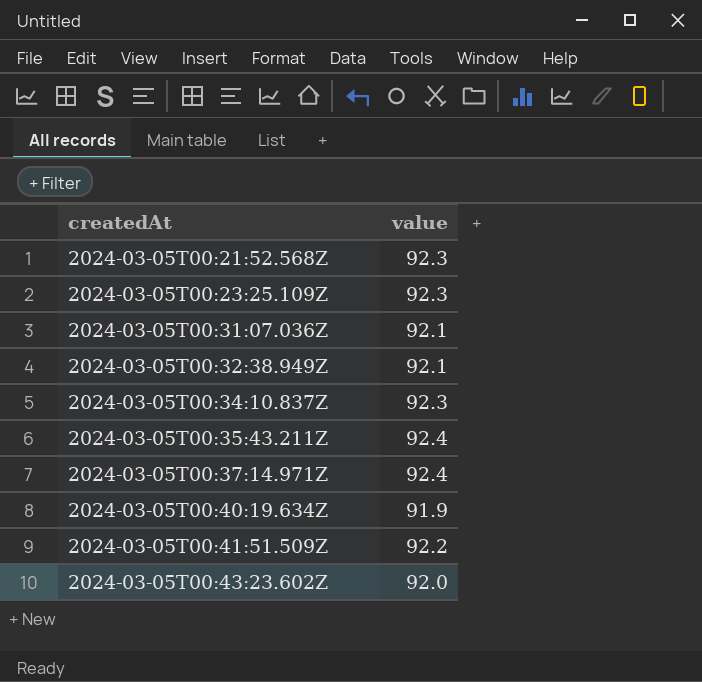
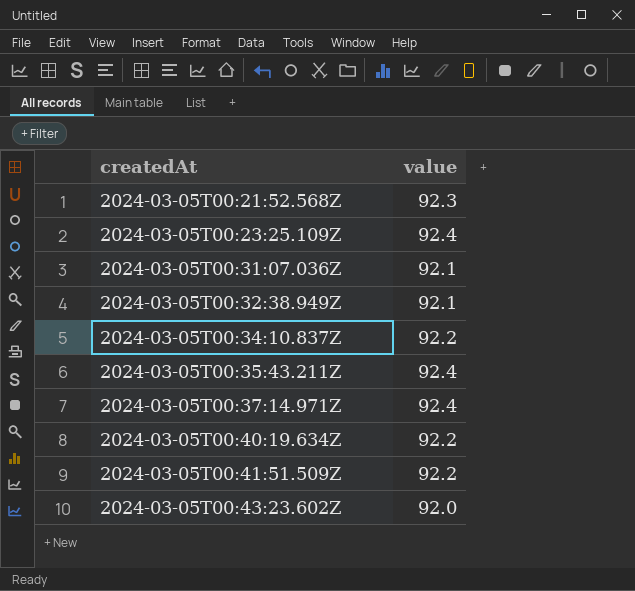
2024-03-05T00:23:25.109Z | value: 92.3 -> 92.4
2024-03-05T00:34:10.837Z | value: 92.3 -> 92.2
2024-03-05T00:40:19.634Z | value: 91.9 -> 92.2

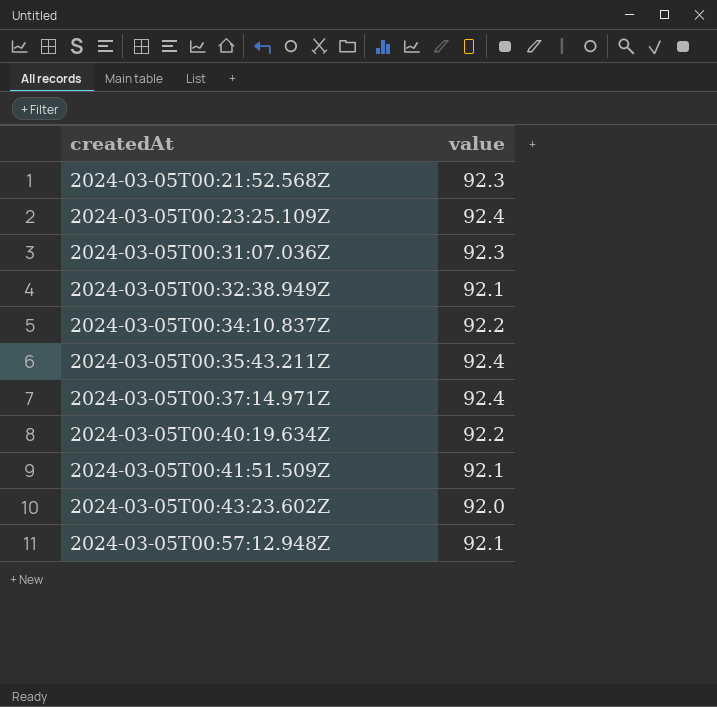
2024-03-05T00:31:07.036Z | value: 92.1 -> 92.3
2024-03-05T00:41:51.509Z | value: 92.2 -> 92.1
row 2024-03-05T00:57:12.948Z: none -> 92.1

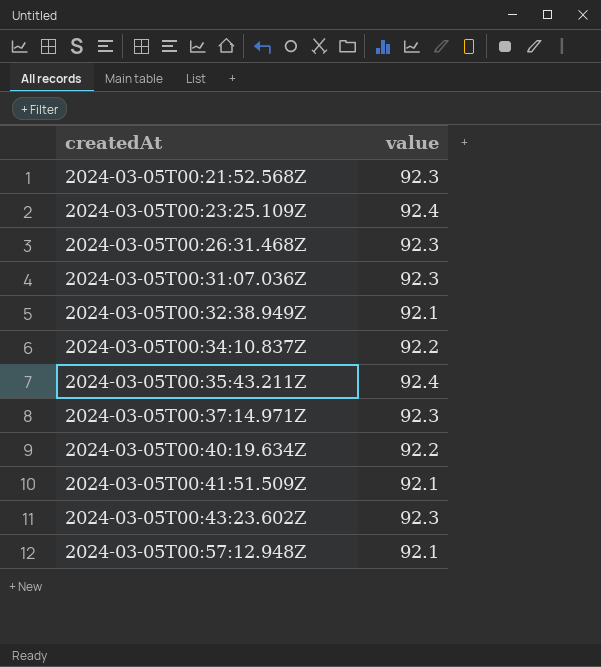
row 2024-03-05T00:26:31.468Z: none -> 92.3
2024-03-05T00:37:14.971Z | value: 92.4 -> 92.3
2024-03-05T00:43:23.602Z | value: 92.0 -> 92.3

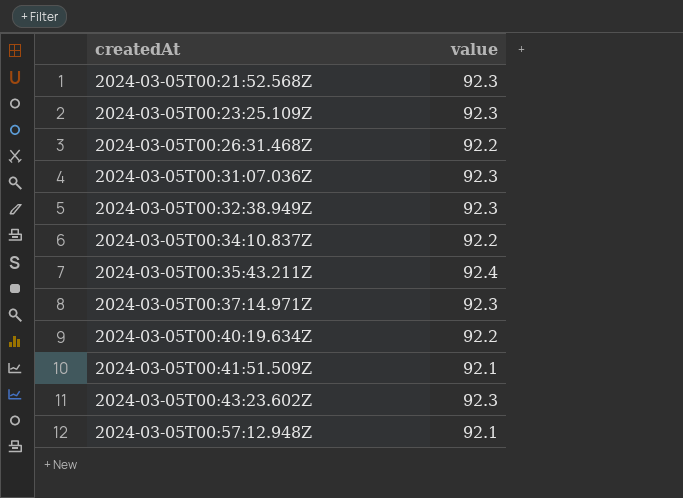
2024-03-05T00:23:25.109Z | value: 92.4 -> 92.3
2024-03-05T00:26:31.468Z | value: 92.3 -> 92.2
2024-03-05T00:32:38.949Z | value: 92.1 -> 92.3

